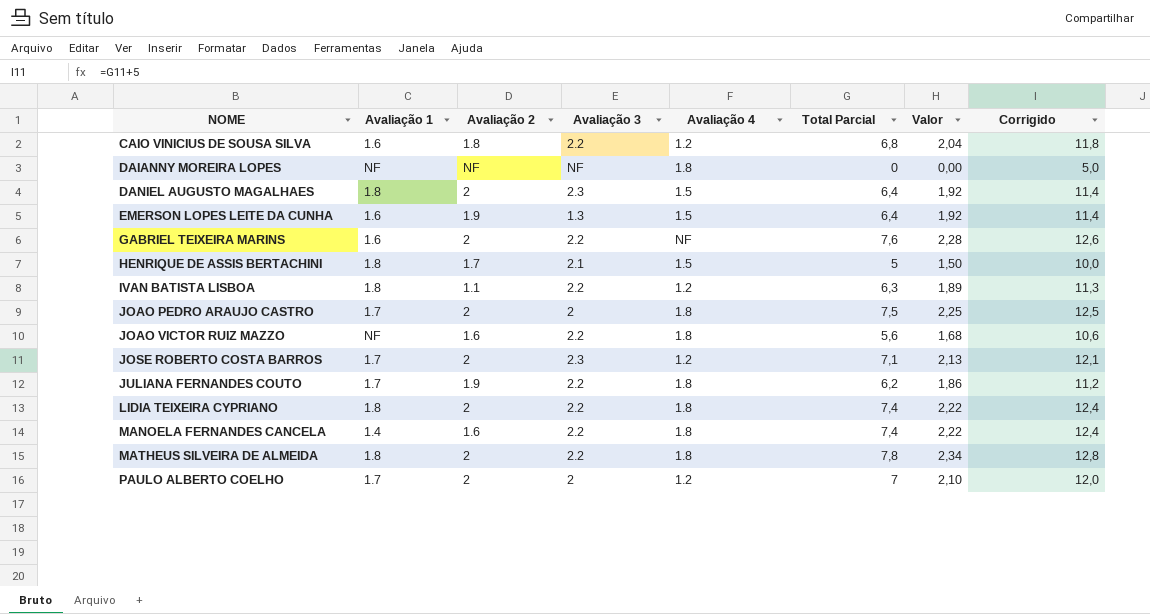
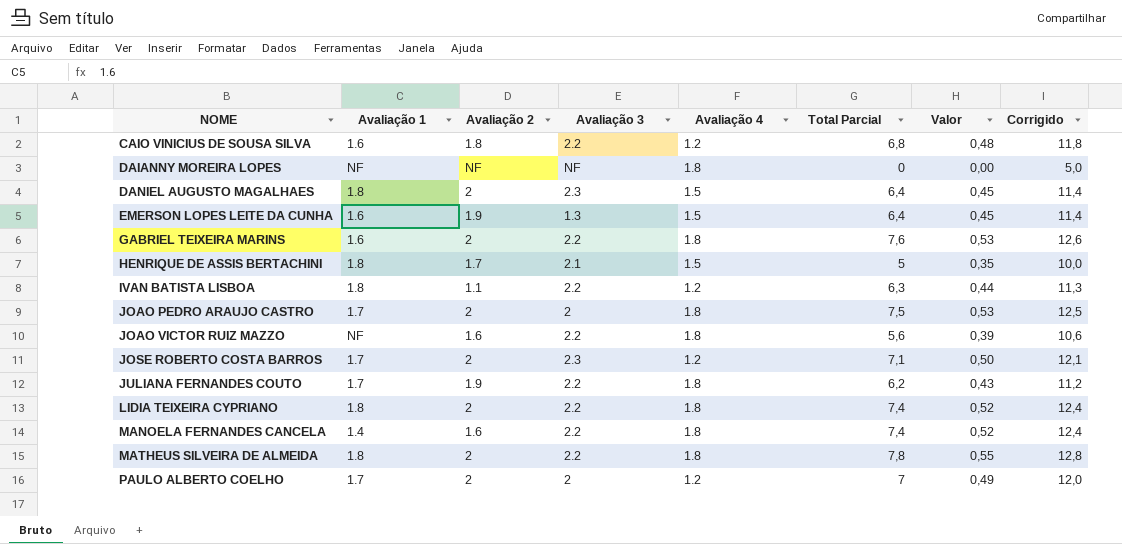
column Valor | formula: [Total Parcial] * 0,3 -> [Total Parcial] * 0,07
GABRIEL TEIXEIRA MARINS | Avaliação 4: NF -> 1.8

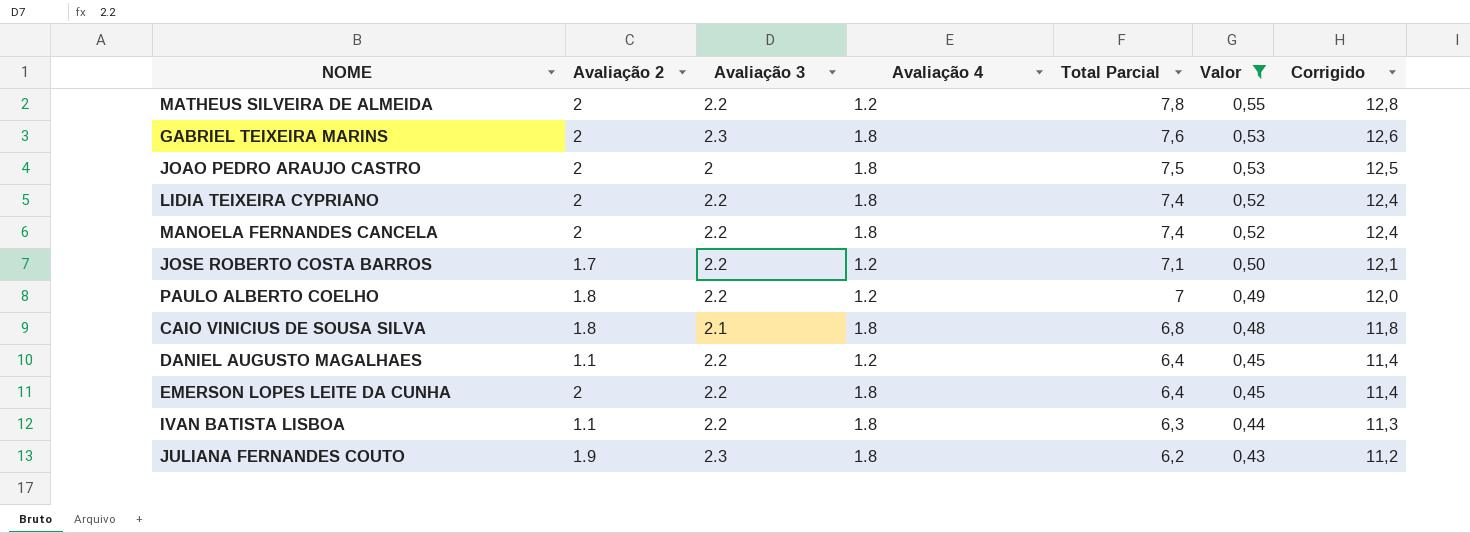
filter: none -> Valor >= 0,43
row order: NOME ascending -> Total Parcial descending
column Avaliação 1 | position: 2 -> none
MATHEUS SILVEIRA DE ALMEIDA | Avaliação 4: 1.8 -> 1.2
GABRIEL TEIXEIRA MARINS | Avaliação 3: 2.2 -> 2.3
MANOELA FERNANDES CANCELA | Avaliação 2: 1.6 -> 2
JOSE ROBERTO COSTA BARROS | Avaliação 2: 2 -> 1.7
JOSE ROBERTO COSTA BARROS | Avaliação 3: 2.3 -> 2.2
PAULO ALBERTO COELHO | Avaliação 2: 2 -> 1.8
PAULO ALBERTO COELHO | Avaliação 3: 2 -> 2.2
CAIO VINICIUS DE SOUSA SILVA | Avaliação 3: 2.2 -> 2.1
CAIO VINICIUS DE SOUSA SILVA | Avaliação 4: 1.2 -> 1.8
DANIEL AUGUSTO MAGALHAES | Avaliação 2: 2 -> 1.1
DANIEL AUGUSTO MAGALHAES | Avaliação 3: 2.3 -> 2.2
DANIEL AUGUSTO MAGALHAES | Avaliação 4: 1.5 -> 1.2
EMERSON LOPES LEITE DA CUNHA | Avaliação 2: 1.9 -> 2
EMERSON LOPES LEITE DA CUNHA | Avaliação 3: 1.3 -> 2.2
EMERSON LOPES LEITE DA CUNHA | Avaliação 4: 1.5 -> 1.8
IVAN BATISTA LISBOA | Avaliação 4: 1.2 -> 1.8
JULIANA FERNANDES COUTO | Avaliação 3: 2.2 -> 2.3

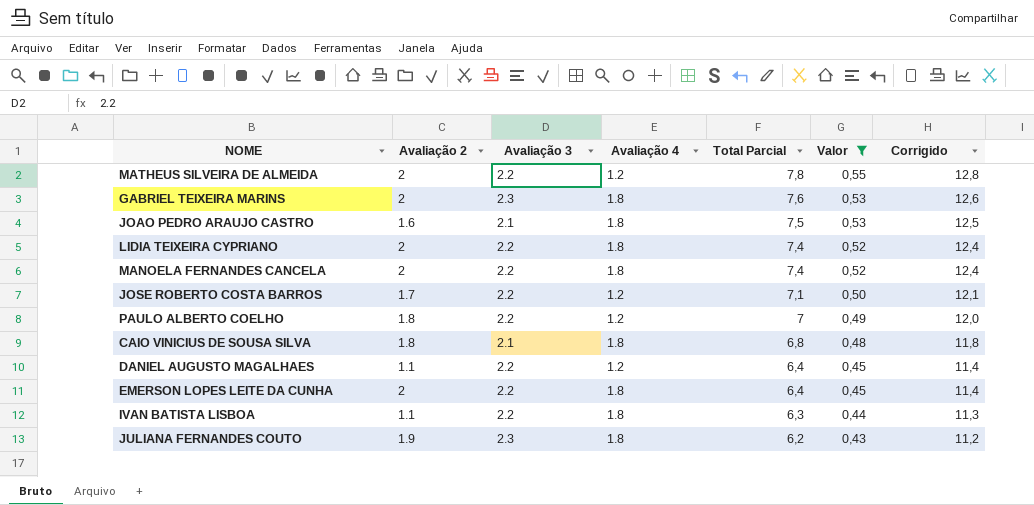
JOAO PEDRO ARAUJO CASTRO | Avaliação 2: 2 -> 1.6
JOAO PEDRO ARAUJO CASTRO | Avaliação 3: 2 -> 2.1

